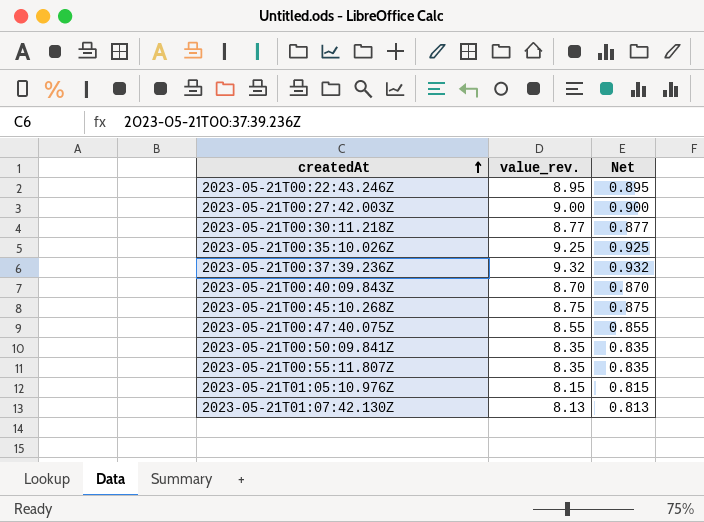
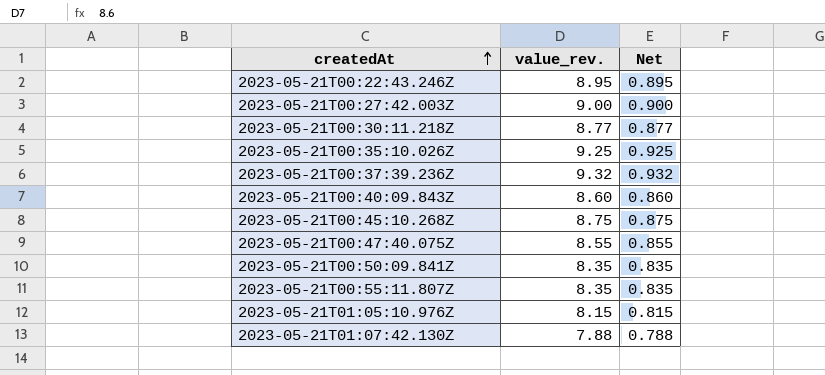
2023-05-21T00:40:09.843Z | value_rev.: 8.70 -> 8.60
2023-05-21T00:40:09.843Z | Net: 0.870 -> 0.860
2023-05-21T01:07:42.130Z | value_rev.: 8.13 -> 7.88
2023-05-21T01:07:42.130Z | Net: 0.813 -> 0.788

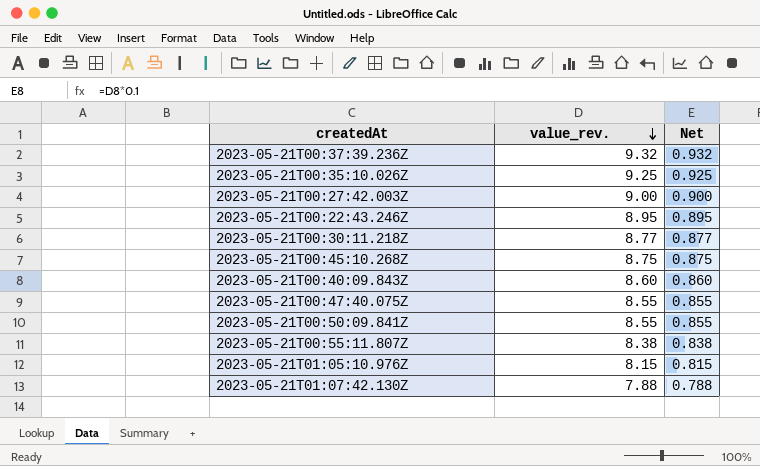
row order: createdAt ascending -> value_rev. descending
2023-05-21T00:50:09.841Z | value_rev.: 8.35 -> 8.55
2023-05-21T00:50:09.841Z | Net: 0.835 -> 0.855
2023-05-21T00:55:11.807Z | value_rev.: 8.35 -> 8.38
2023-05-21T00:55:11.807Z | Net: 0.835 -> 0.838

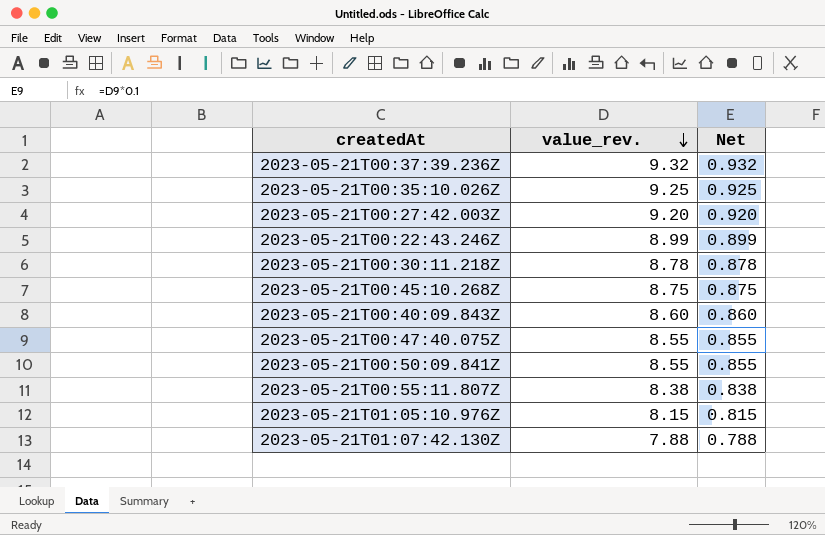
2023-05-21T00:27:42.003Z | value_rev.: 9.00 -> 9.20
2023-05-21T00:27:42.003Z | Net: 0.900 -> 0.920
2023-05-21T00:22:43.246Z | value_rev.: 8.95 -> 8.99
2023-05-21T00:22:43.246Z | Net: 0.895 -> 0.899
2023-05-21T00:30:11.218Z | value_rev.: 8.77 -> 8.78
2023-05-21T00:30:11.218Z | Net: 0.877 -> 0.878

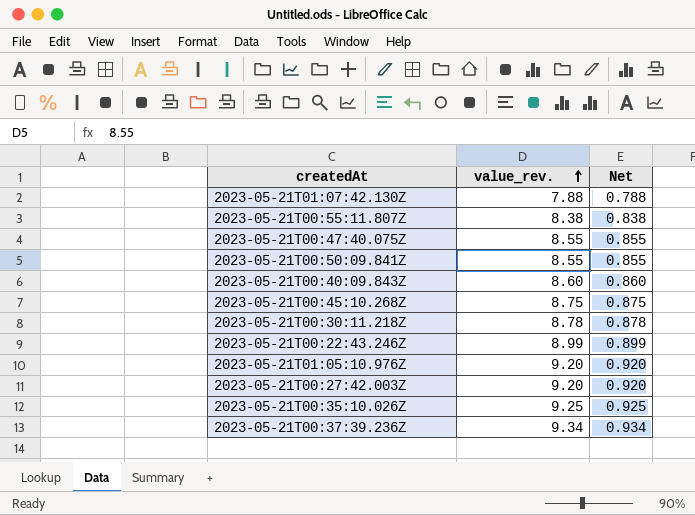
row order: value_rev. descending -> value_rev. ascending
2023-05-21T01:05:10.976Z | value_rev.: 8.15 -> 9.20
2023-05-21T01:05:10.976Z | Net: 0.815 -> 0.920
2023-05-21T00:37:39.236Z | value_rev.: 9.32 -> 9.34
2023-05-21T00:37:39.236Z | Net: 0.932 -> 0.934

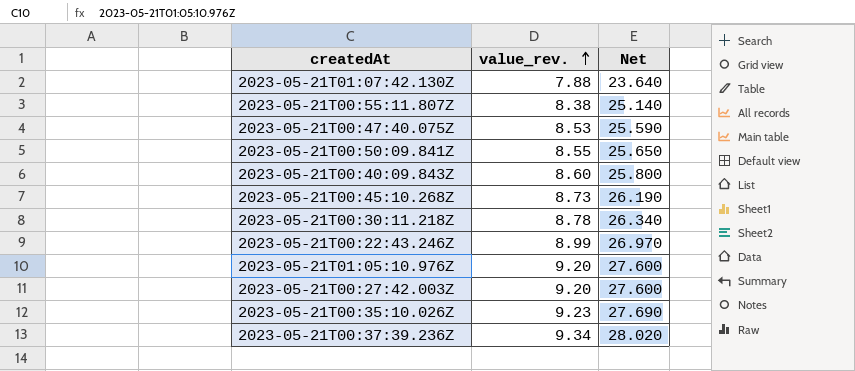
column Net | formula: [value_rev.] * 0.1 -> [value_rev.] * 3
2023-05-21T00:47:40.075Z | value_rev.: 8.55 -> 8.53
2023-05-21T00:45:10.268Z | value_rev.: 8.75 -> 8.73
2023-05-21T00:35:10.026Z | value_rev.: 9.25 -> 9.23

